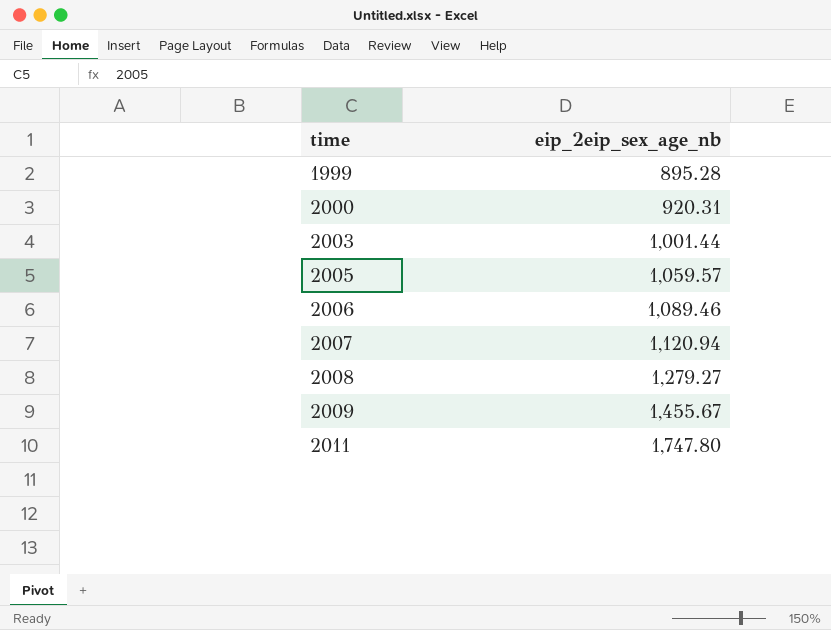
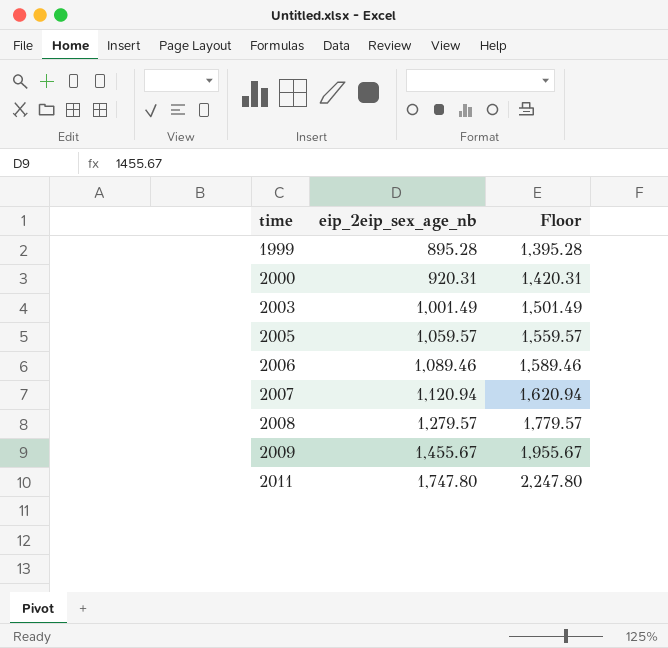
column Floor | formula: none -> [eip_2eip_sex_age_nb] + 500
2003 | eip_2eip_sex_age_nb: 1,001.44 -> 1,001.49
2008 | eip_2eip_sex_age_nb: 1,279.27 -> 1,279.57

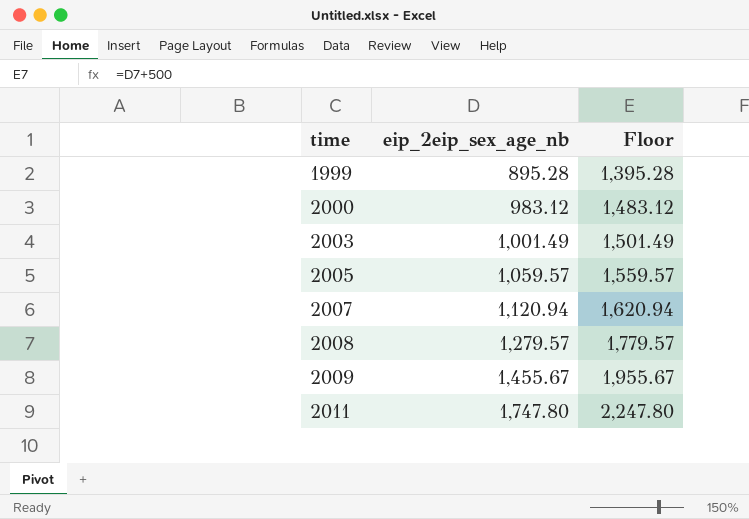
row 2006: 1,089.46 | 1,589.46 -> none
2000 | eip_2eip_sex_age_nb: 920.31 -> 983.12
2000 | Floor: 1,420.31 -> 1,483.12

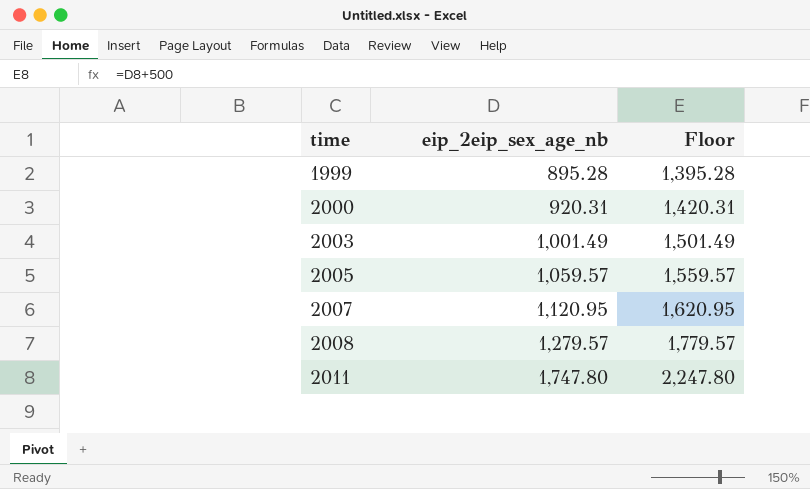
row 2009: 1,455.67 | 1,955.67 -> none
2000 | eip_2eip_sex_age_nb: 983.12 -> 920.31
2000 | Floor: 1,483.12 -> 1,420.31
2007 | eip_2eip_sex_age_nb: 1,120.94 -> 1,120.95
2007 | Floor: 1,620.94 -> 1,620.95

